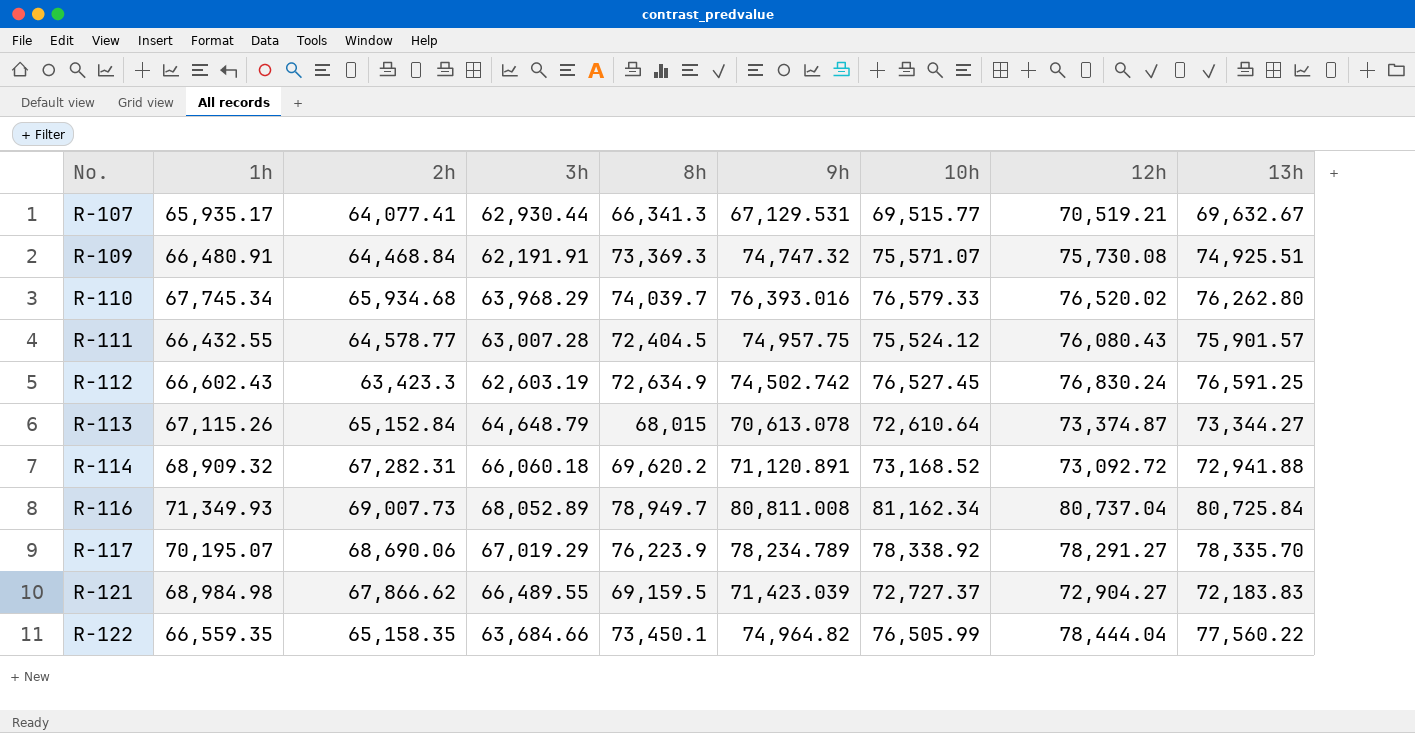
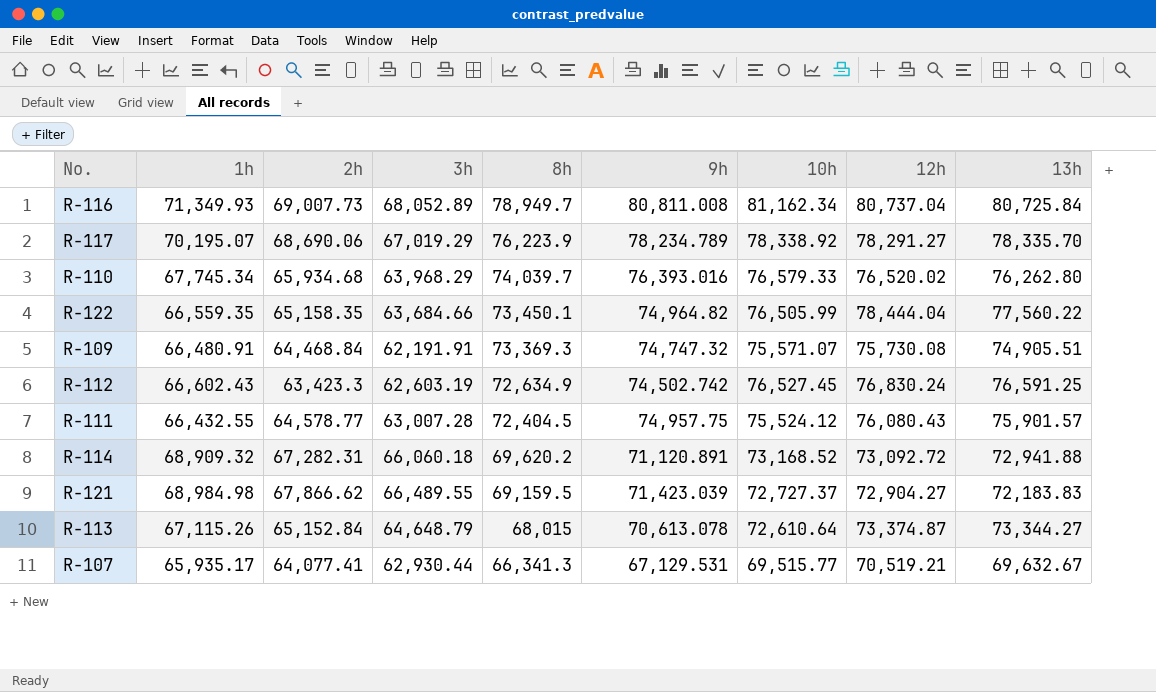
row order: No. ascending -> 8h descending
R-109 | 13h: 74,925.51 -> 74,905.51

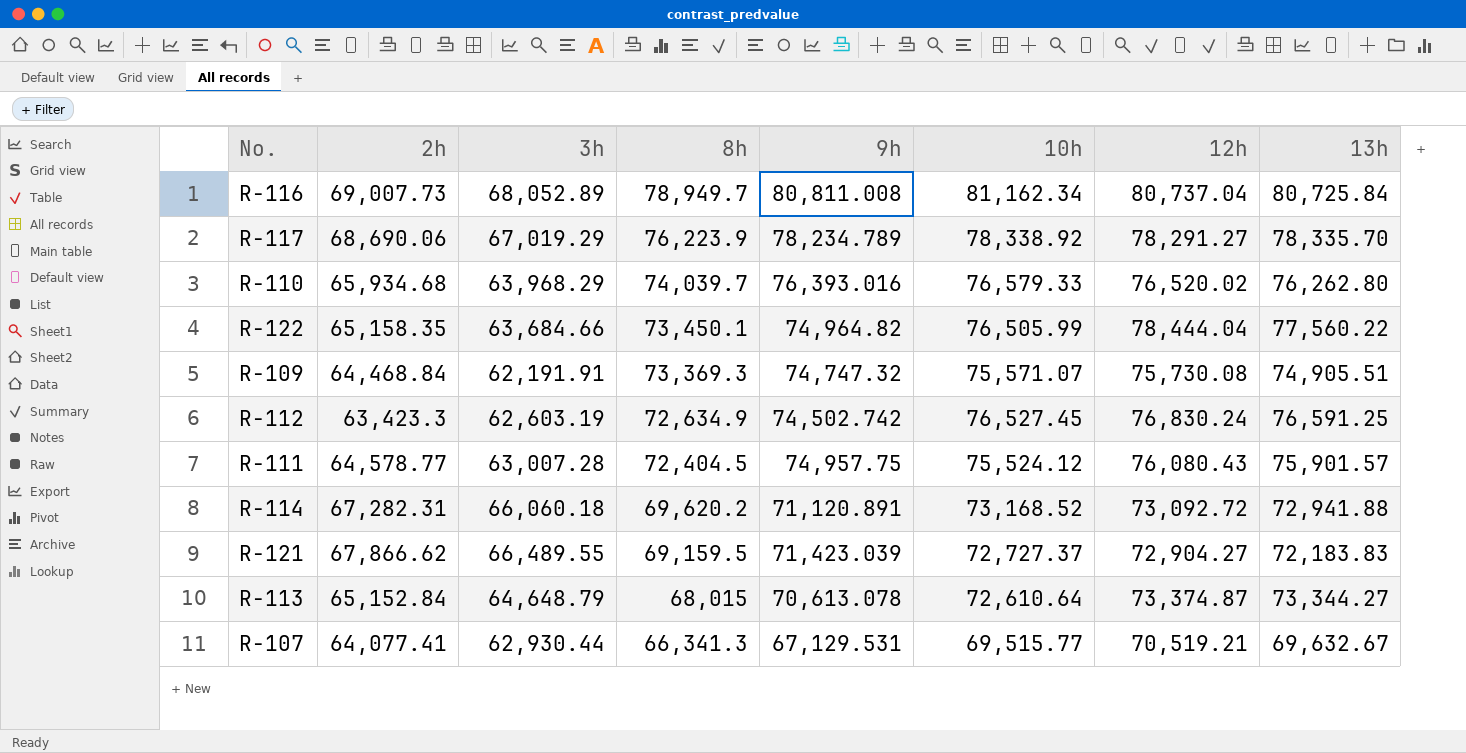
column 1h | position: 2 -> none

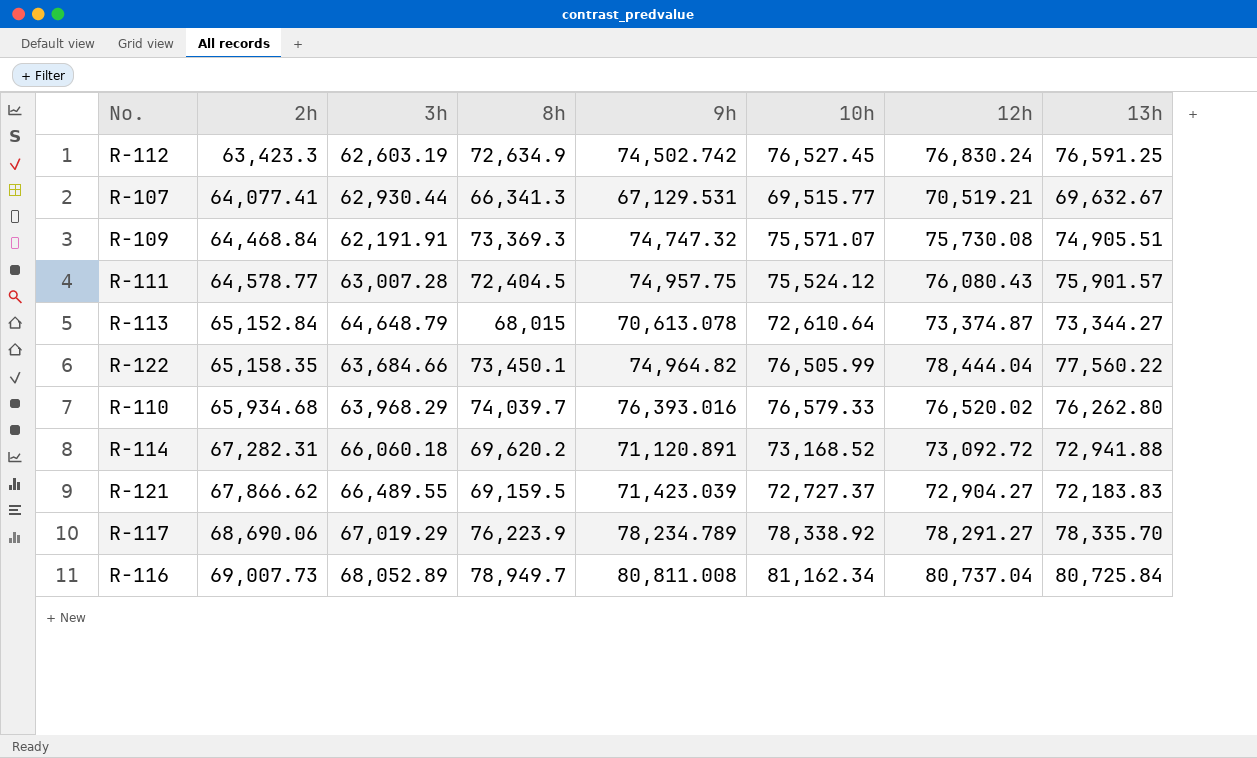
row order: 8h descending -> 2h ascending

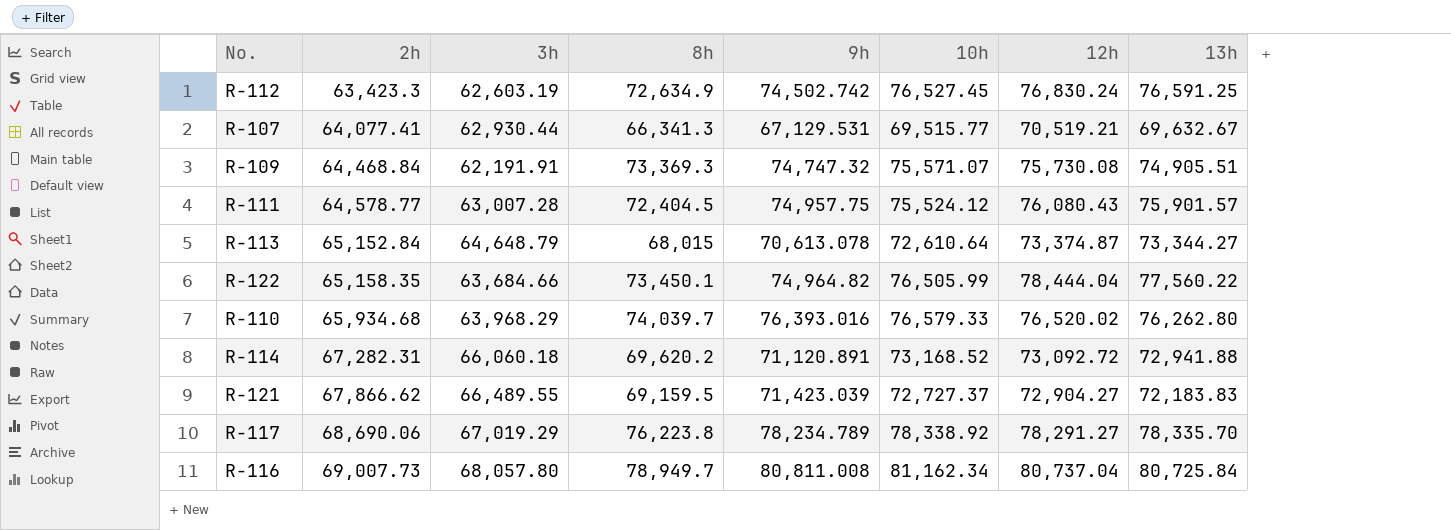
R-117 | 8h: 76,223.9 -> 76,223.8
R-116 | 3h: 68,052.89 -> 68,057.80

